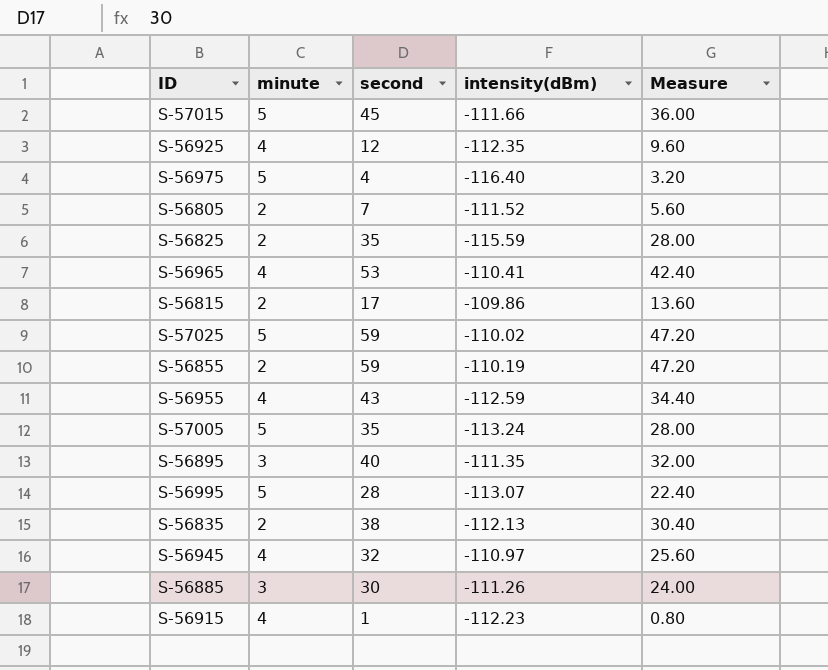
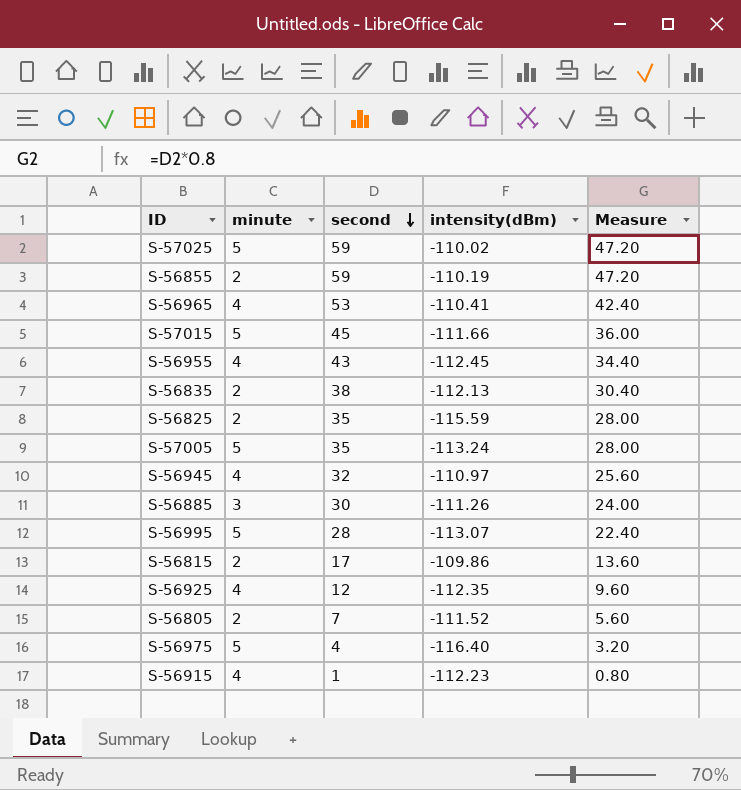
row order: none -> second descending
row S-56895: 3 | 40 | -111.35 | 32.00 -> none
S-56955 | intensity(dBm): -112.59 -> -112.45

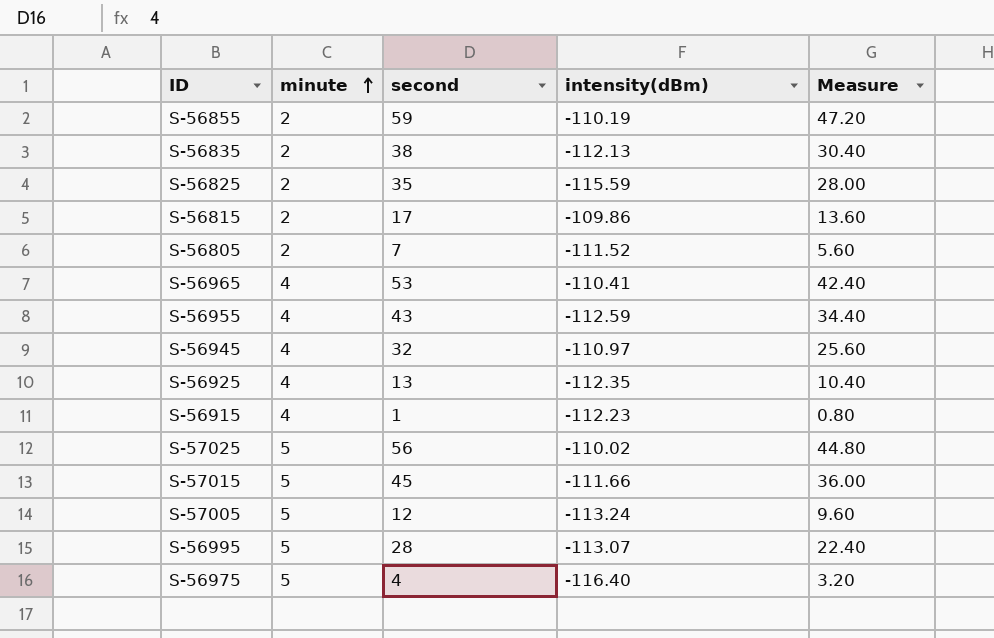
row order: second descending -> minute ascending
row S-56885: 3 | 30 | -111.26 | 24.00 -> none
S-56955 | intensity(dBm): -112.45 -> -112.59
S-56925 | second: 12 -> 13
S-56925 | Measure: 9.60 -> 10.40
S-57025 | second: 59 -> 56
S-57025 | Measure: 47.20 -> 44.80
S-57005 | second: 35 -> 12
S-57005 | Measure: 28.00 -> 9.60

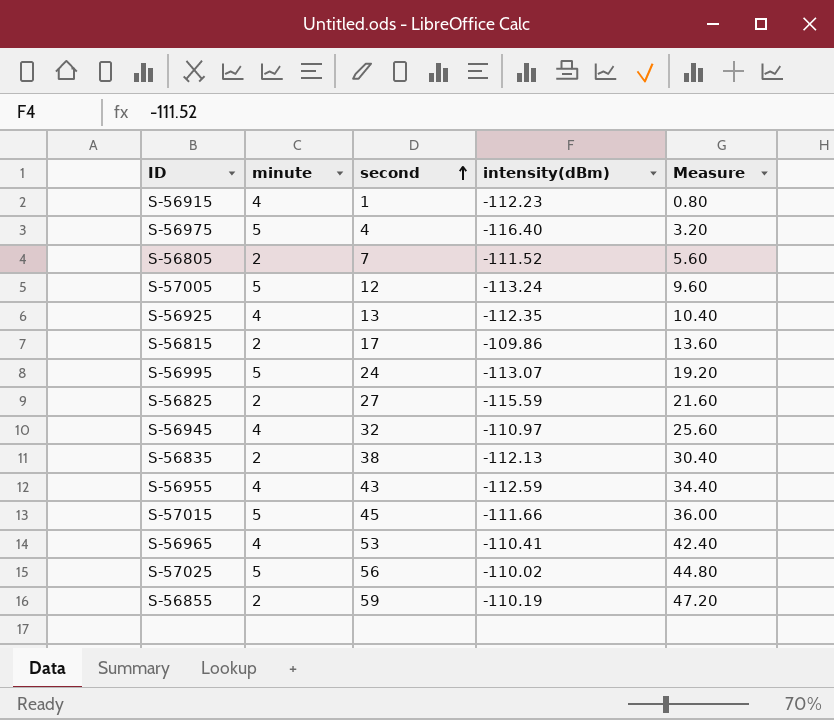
row order: minute ascending -> second ascending
S-56995 | second: 28 -> 24
S-56995 | Measure: 22.40 -> 19.20
S-56825 | second: 35 -> 27
S-56825 | Measure: 28.00 -> 21.60

